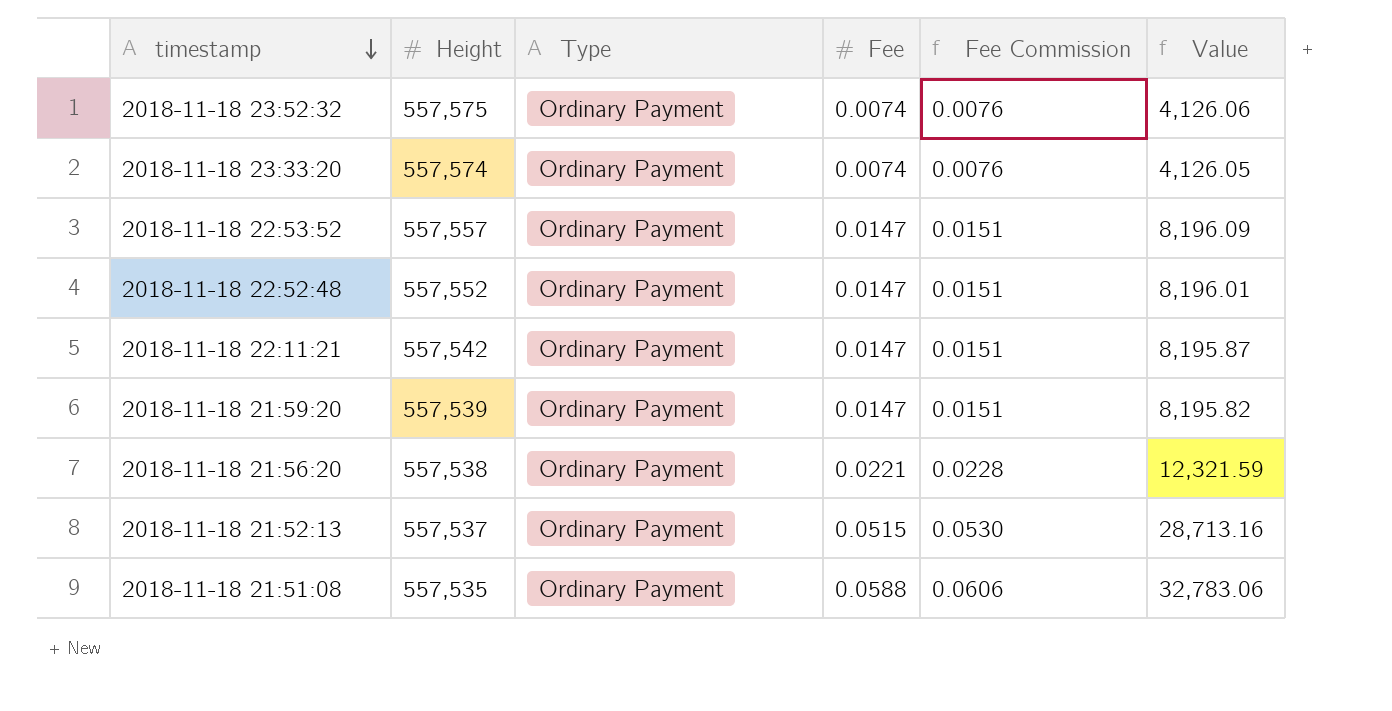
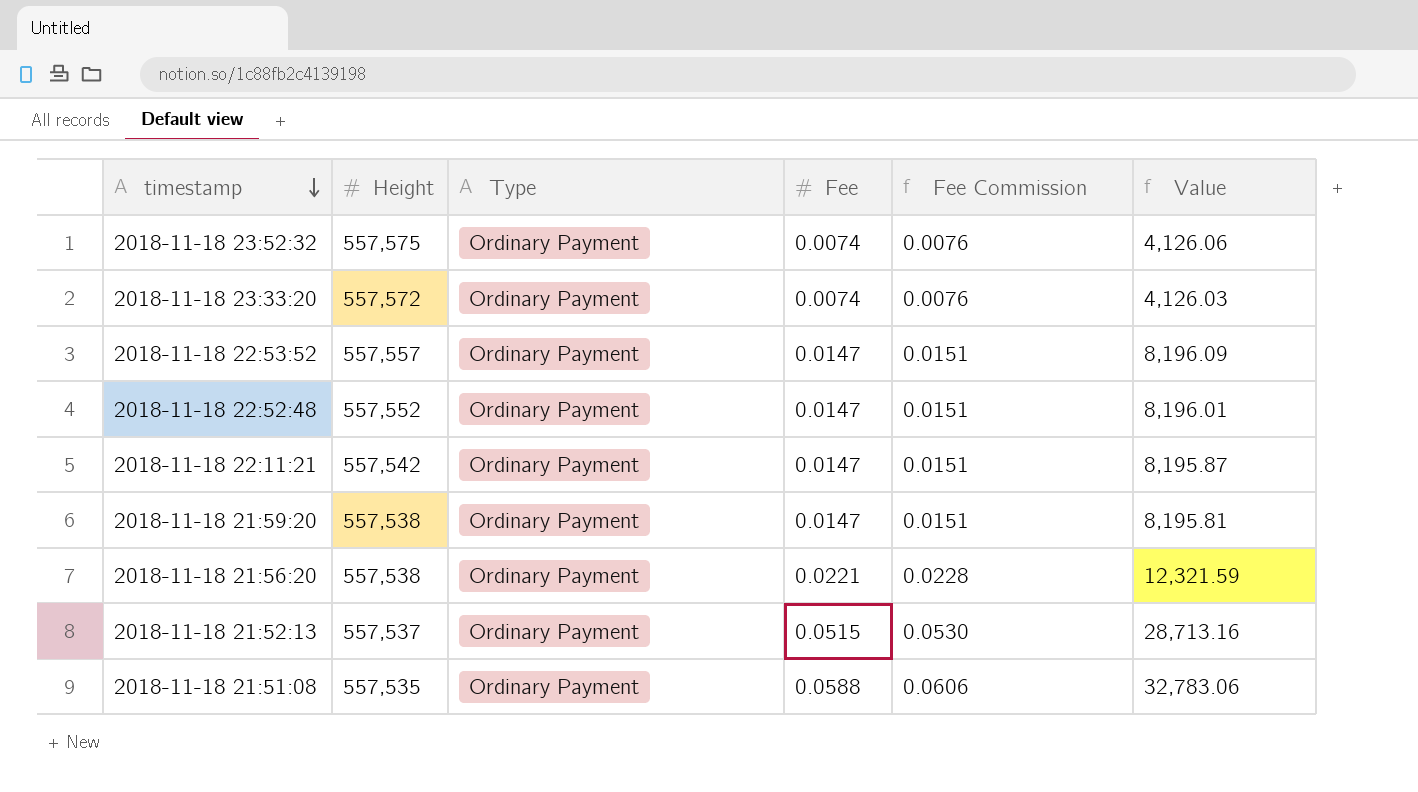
2018-11-18 23:33:20 | Height: 557,574 -> 557,572
2018-11-18 23:33:20 | Value: 4,126.05 -> 4,126.03
2018-11-18 21:59:20 | Height: 557,539 -> 557,538
2018-11-18 21:59:20 | Value: 8,195.82 -> 8,195.81

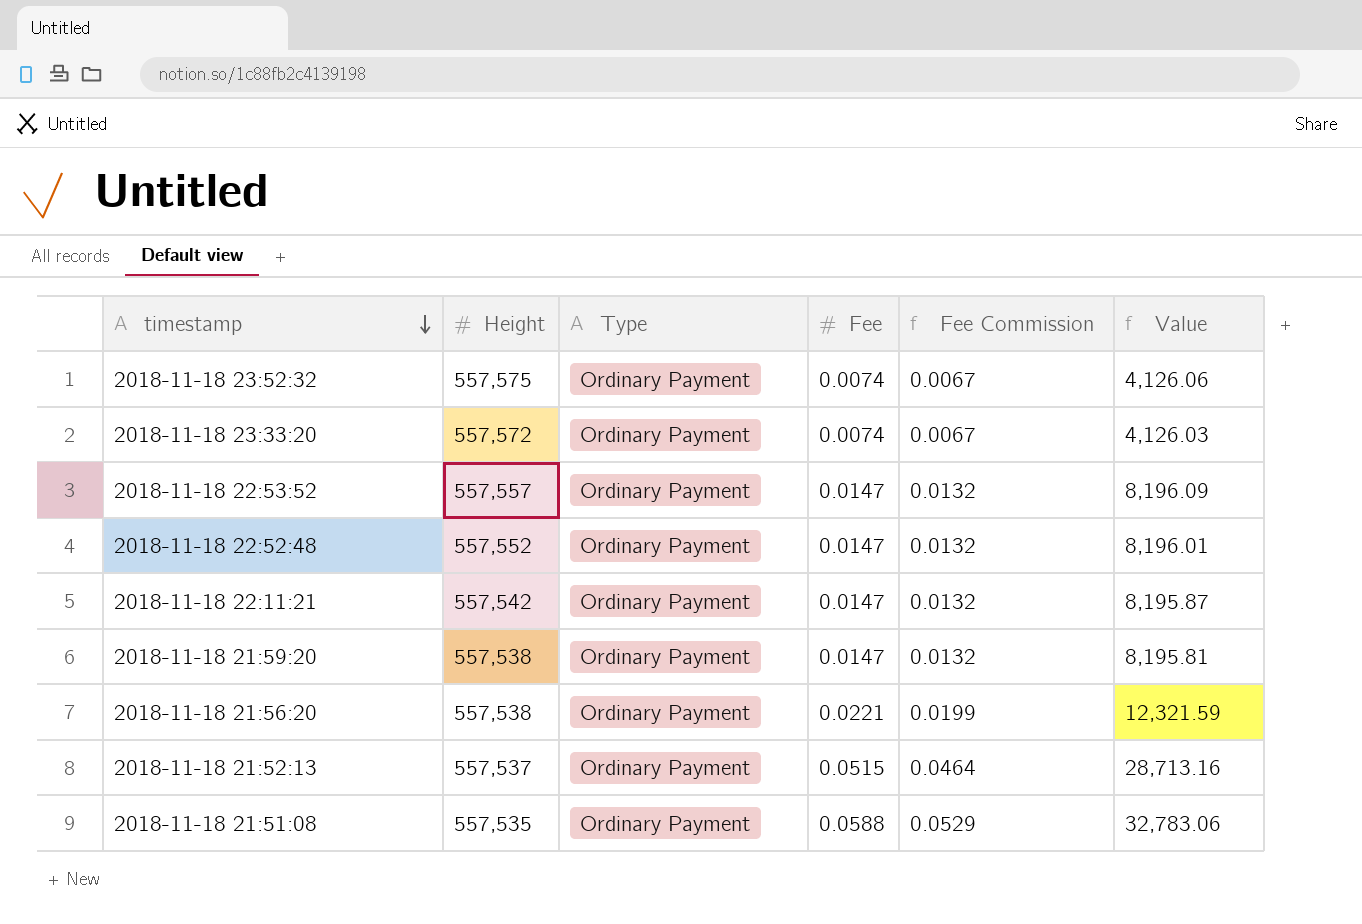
column Fee Commission | formula: [Fee] * 1.03 -> [Fee] * 0.9

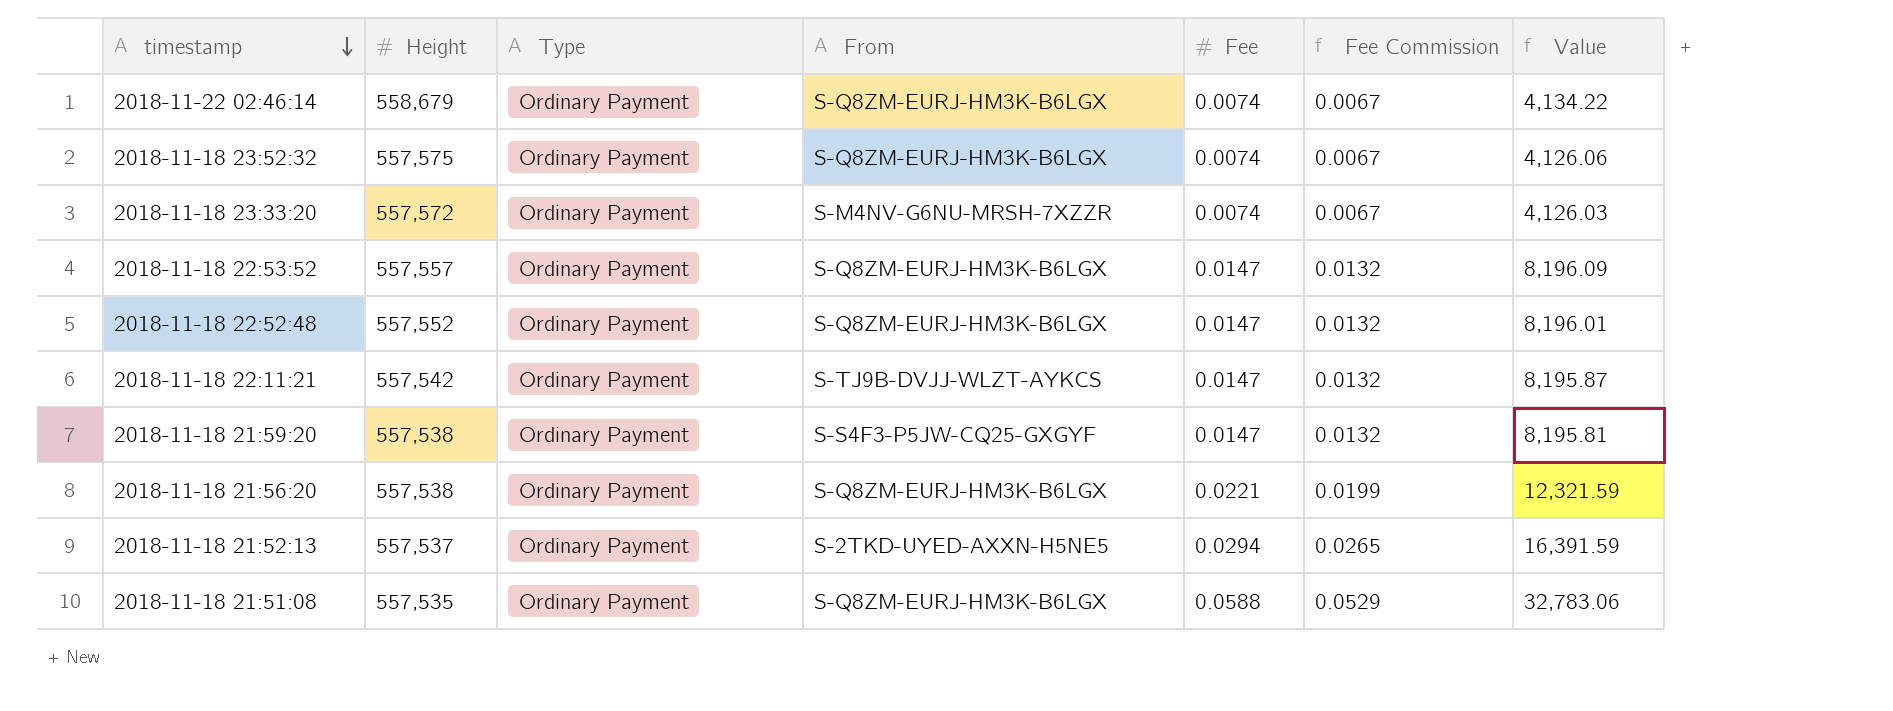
column From | position: none -> 4
row 2018-11-22 02:46:14: none -> 558,679 | Ordinary Payment | S-Q8ZM-EURJ-HM3K-B6LGX | 0.0074 | 0.0067 | 4,134.22
2018-11-18 21:52:13 | Fee: 0.0515 -> 0.0294
2018-11-18 21:52:13 | Fee Commission: 0.0464 -> 0.0265
2018-11-18 21:52:13 | Value: 28,713.16 -> 16,391.59

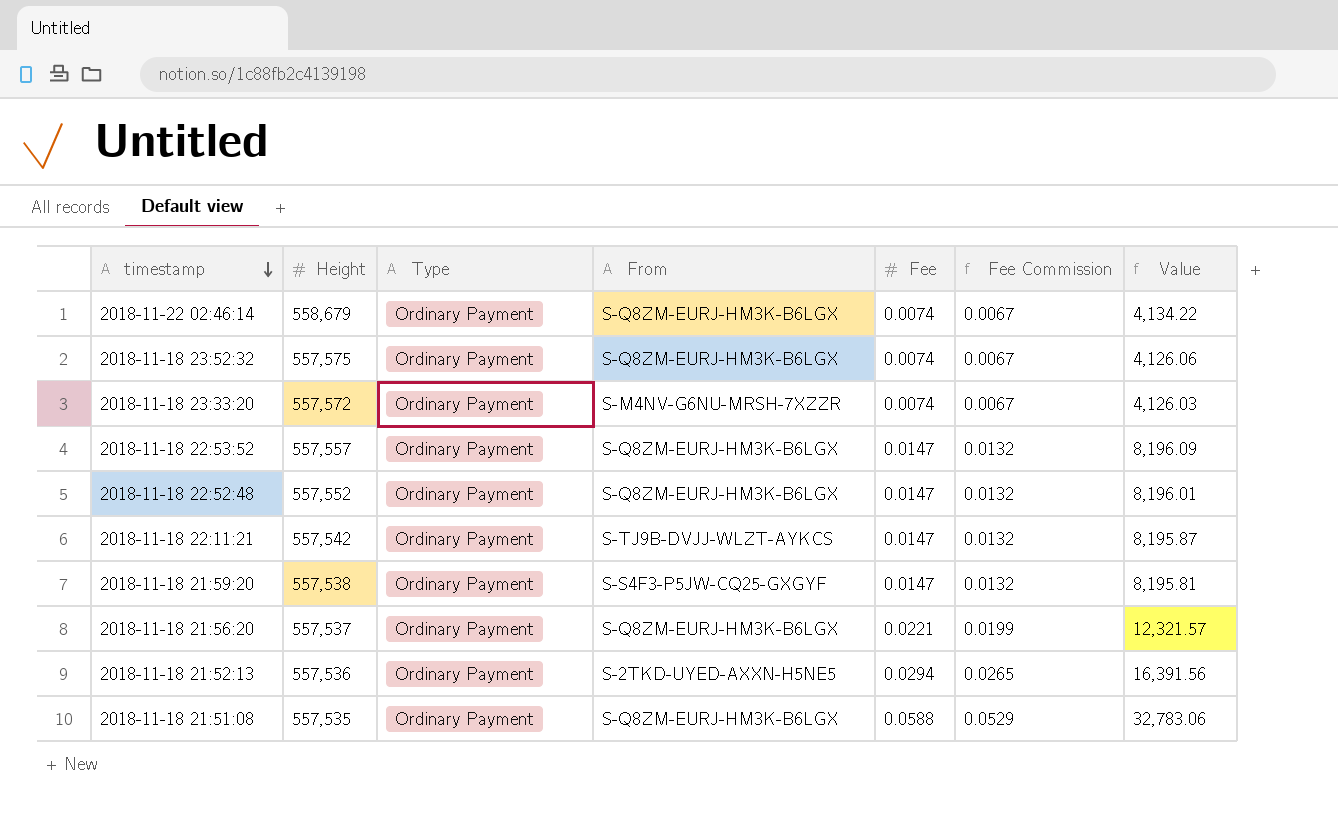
2018-11-18 21:56:20 | Height: 557,538 -> 557,537
2018-11-18 21:56:20 | Value: 12,321.59 -> 12,321.57
2018-11-18 21:52:13 | Height: 557,537 -> 557,536
2018-11-18 21:52:13 | Value: 16,391.59 -> 16,391.56

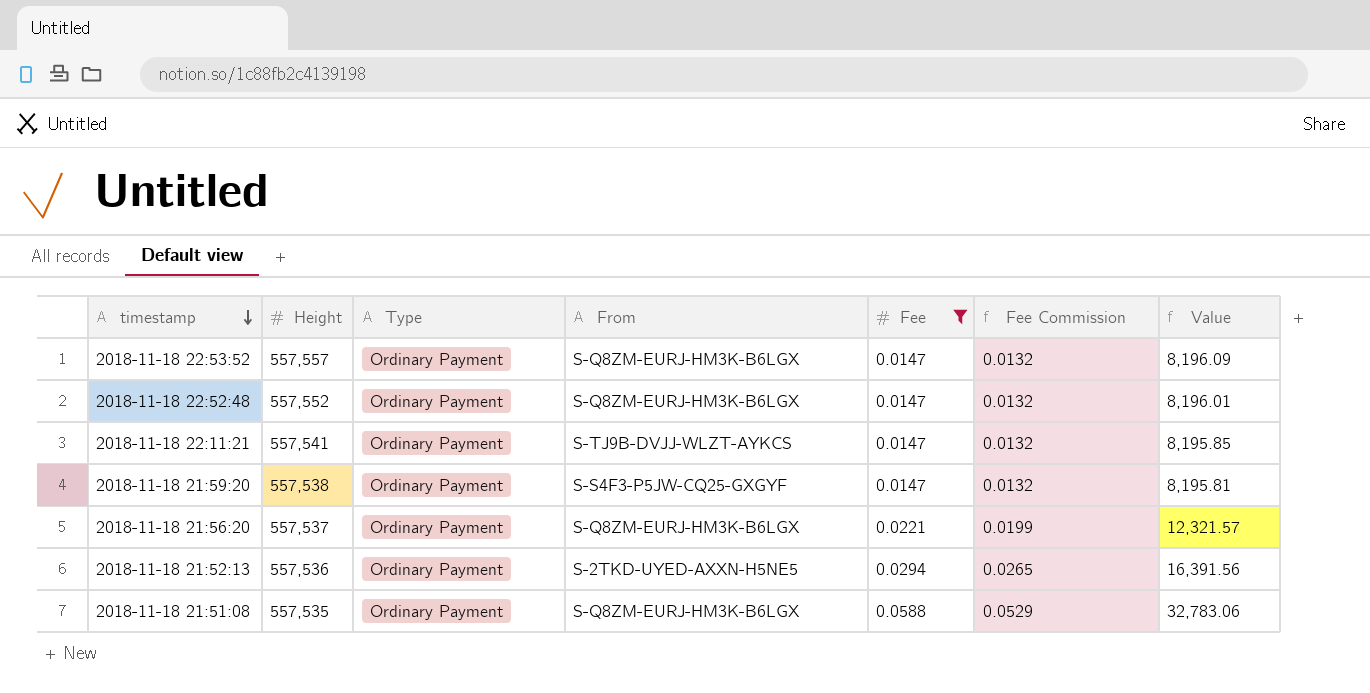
filter: none -> Fee != 0.0074
2018-11-18 22:11:21 | Height: 557,542 -> 557,541
2018-11-18 22:11:21 | Value: 8,195.87 -> 8,195.85

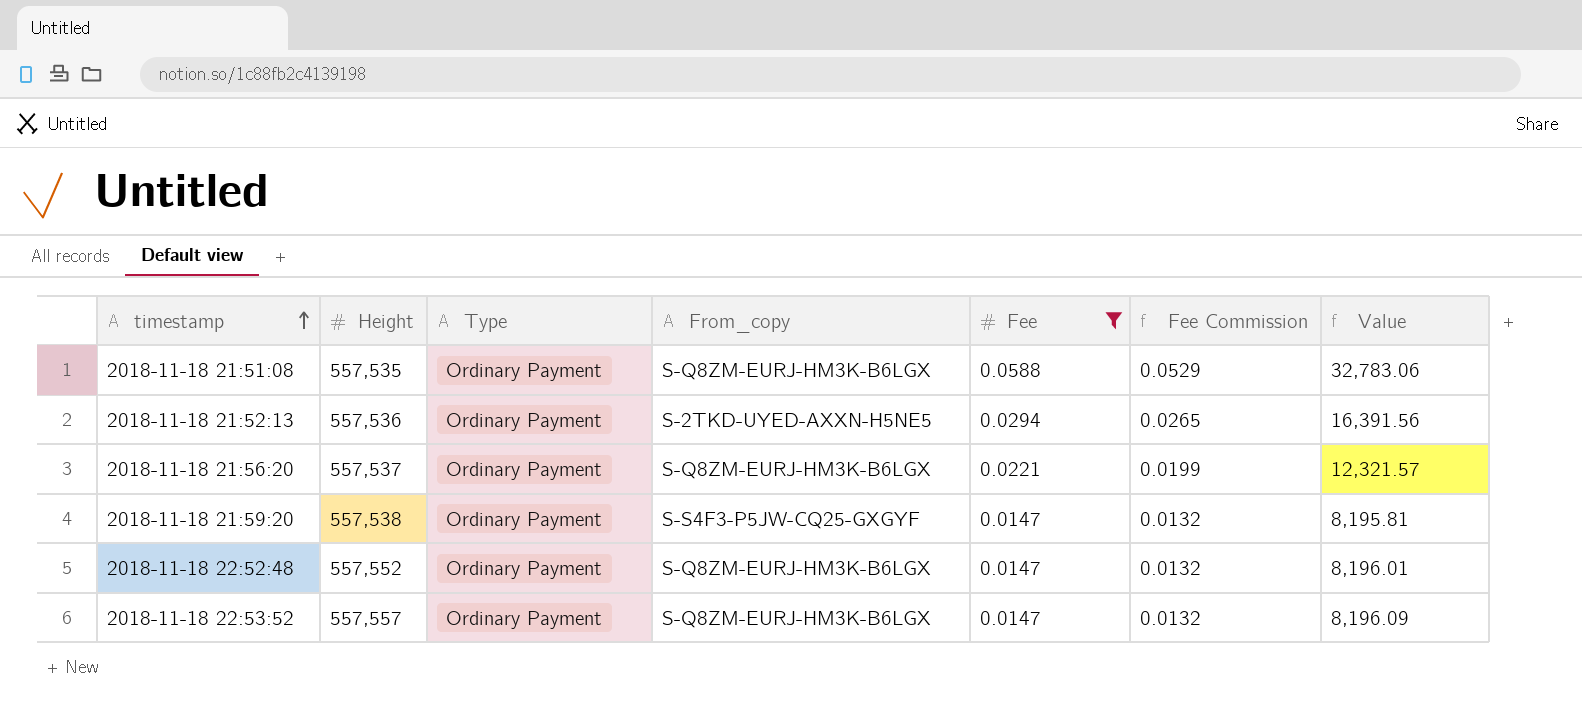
row order: timestamp descending -> timestamp ascending
column name: From -> From_copy
row 2018-11-18 22:11:21: 557,541 | Ordinary Payment | S-TJ9B-DVJJ-WLZT-AYKCS | 0.0147 | 0.0132 | 8,195.85 -> none

